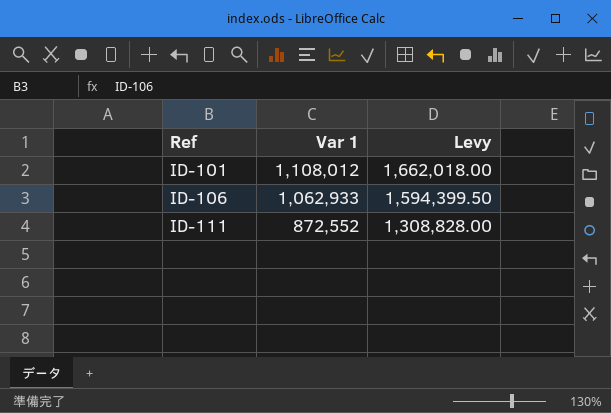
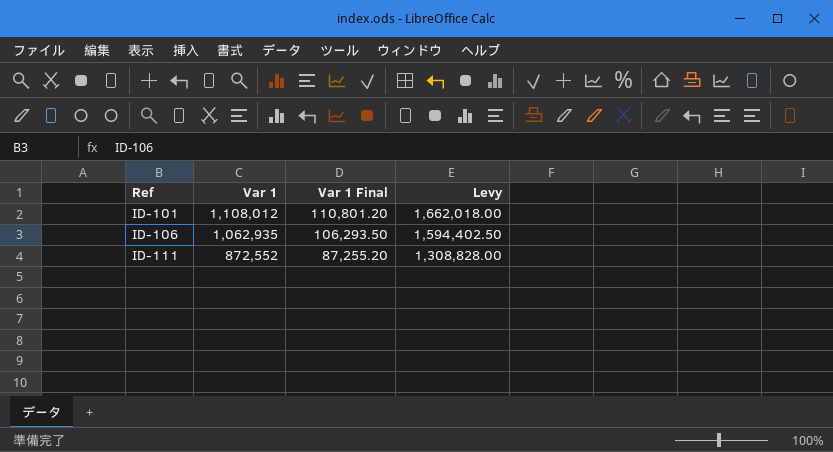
column Var 1 Final | formula: none -> [Var 1] * 0.1
ID-106 | Var 1: 1,062,933 -> 1,062,935
ID-106 | Levy: 1,594,399.50 -> 1,594,402.50

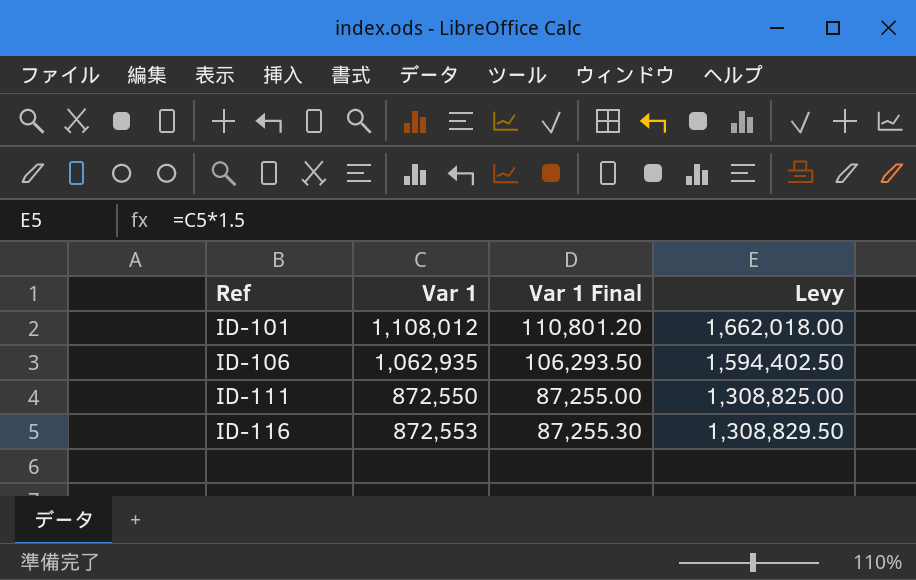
ID-111 | Var 1: 872,552 -> 872,550
ID-111 | Var 1 Final: 87,255.20 -> 87,255.00
ID-111 | Levy: 1,308,828.00 -> 1,308,825.00
row ID-116: none -> 872,553 | 87,255.30 | 1,308,829.50

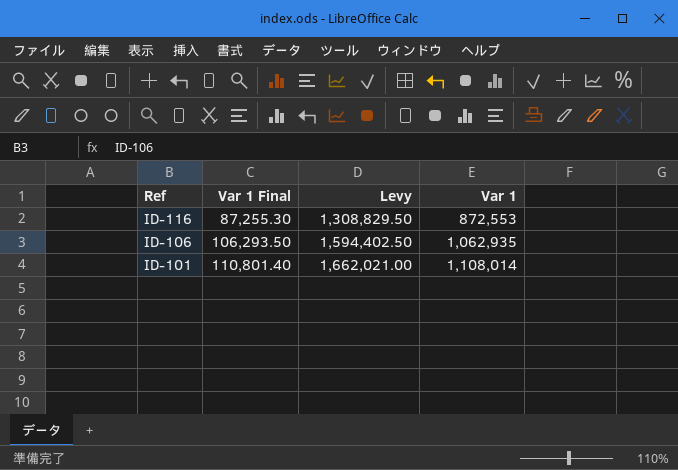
row order: Ref ascending -> Ref descending
column Var 1 | position: 2 -> 4
row ID-111: 872,550 | 87,255.00 | 1,308,825.00 -> none
ID-101 | Var 1 Final: 110,801.20 -> 110,801.40
ID-101 | Levy: 1,662,018.00 -> 1,662,021.00
ID-101 | Var 1: 1,108,012 -> 1,108,014

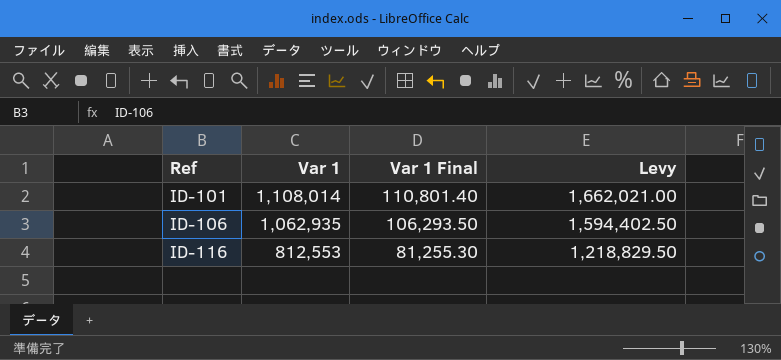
row order: Ref descending -> Ref ascending
column Var 1 | position: 4 -> 2
ID-116 | Var 1: 872,553 -> 812,553
ID-116 | Var 1 Final: 87,255.30 -> 81,255.30
ID-116 | Levy: 1,308,829.50 -> 1,218,829.50

